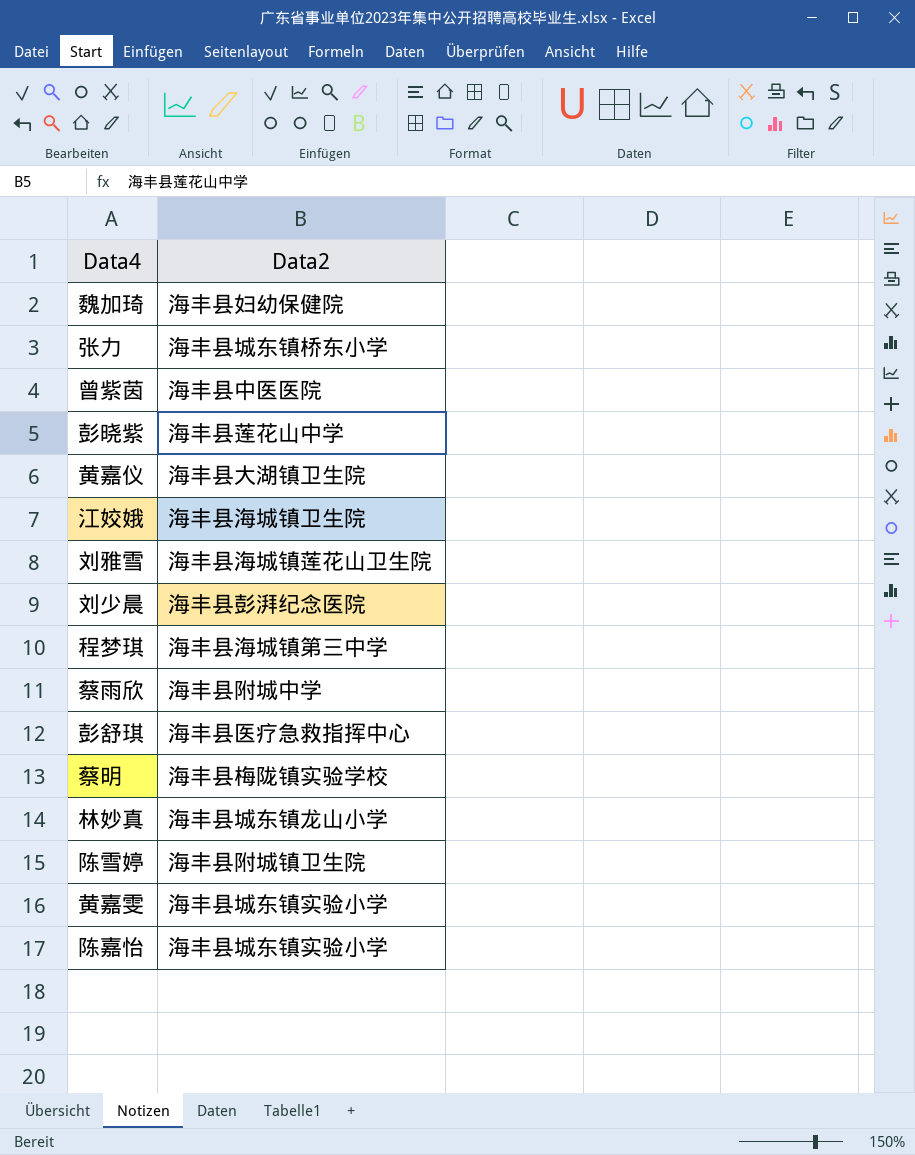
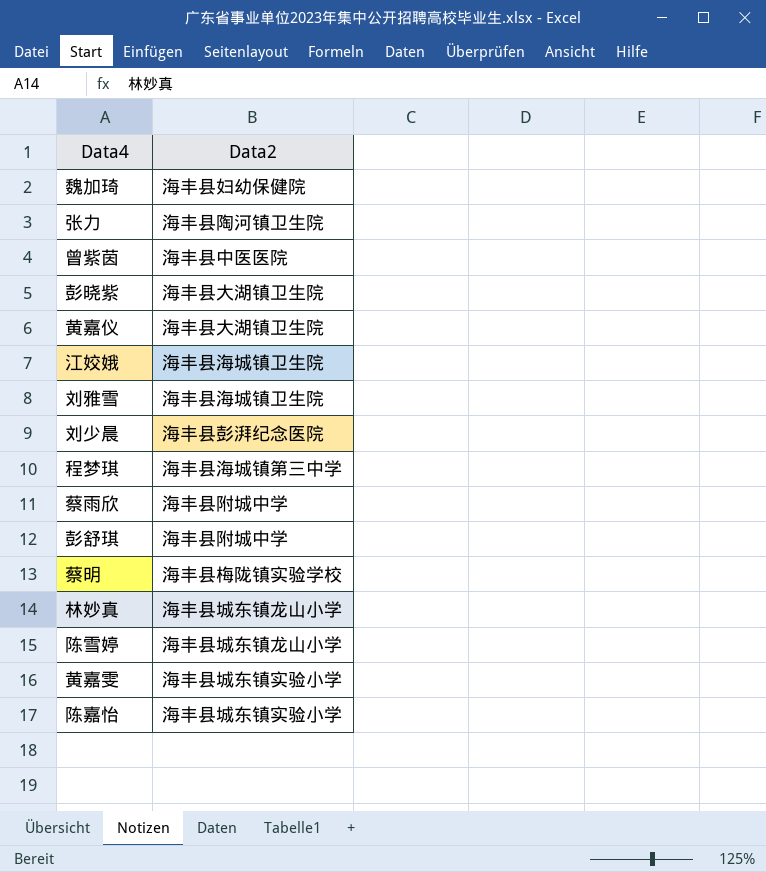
张力 | Data2: 海丰县城东镇桥东小学 -> 海丰县陶河镇卫生院
彭晓紫 | Data2: 海丰县莲花山中学 -> 海丰县大湖镇卫生院
刘雅雪 | Data2: 海丰县海城镇莲花山卫生院 -> 海丰县海城镇卫生院
彭舒琪 | Data2: 海丰县医疗急救指挥中心 -> 海丰县附城中学
陈雪婷 | Data2: 海丰县附城镇卫生院 -> 海丰县城东镇龙山小学

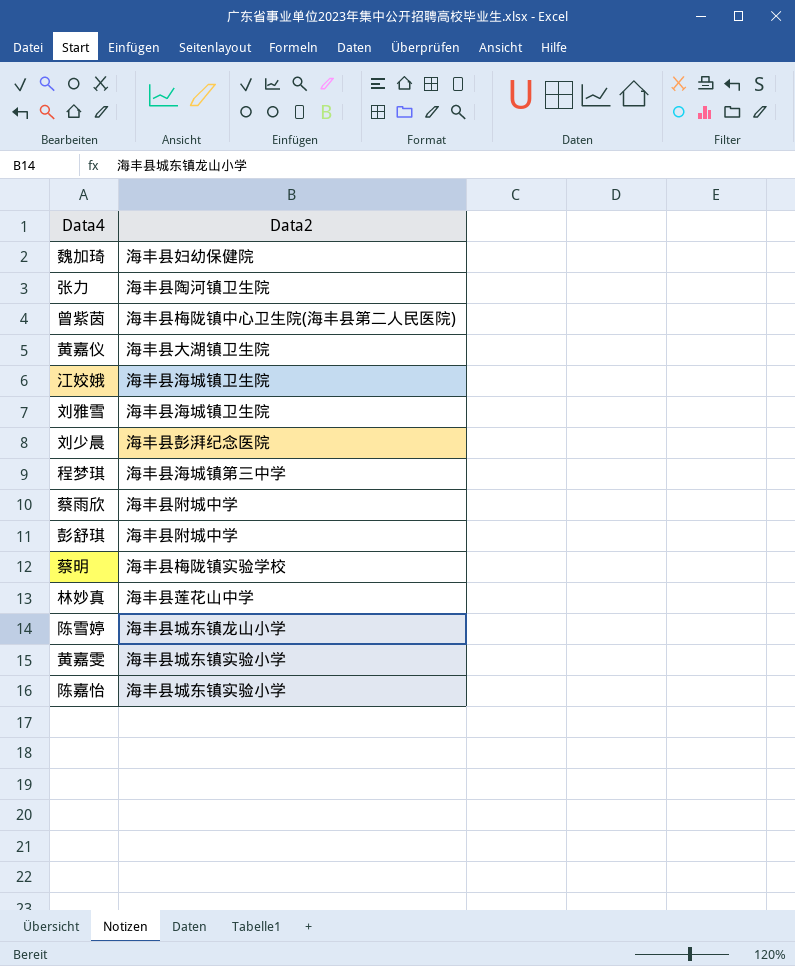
row 彭晓紫: 海丰县大湖镇卫生院 -> none
曾紫茵 | Data2: 海丰县中医医院 -> 海丰县梅陇镇中心卫生院(海丰县第二人民医院)
林妙真 | Data2: 海丰县城东镇龙山小学 -> 海丰县莲花山中学

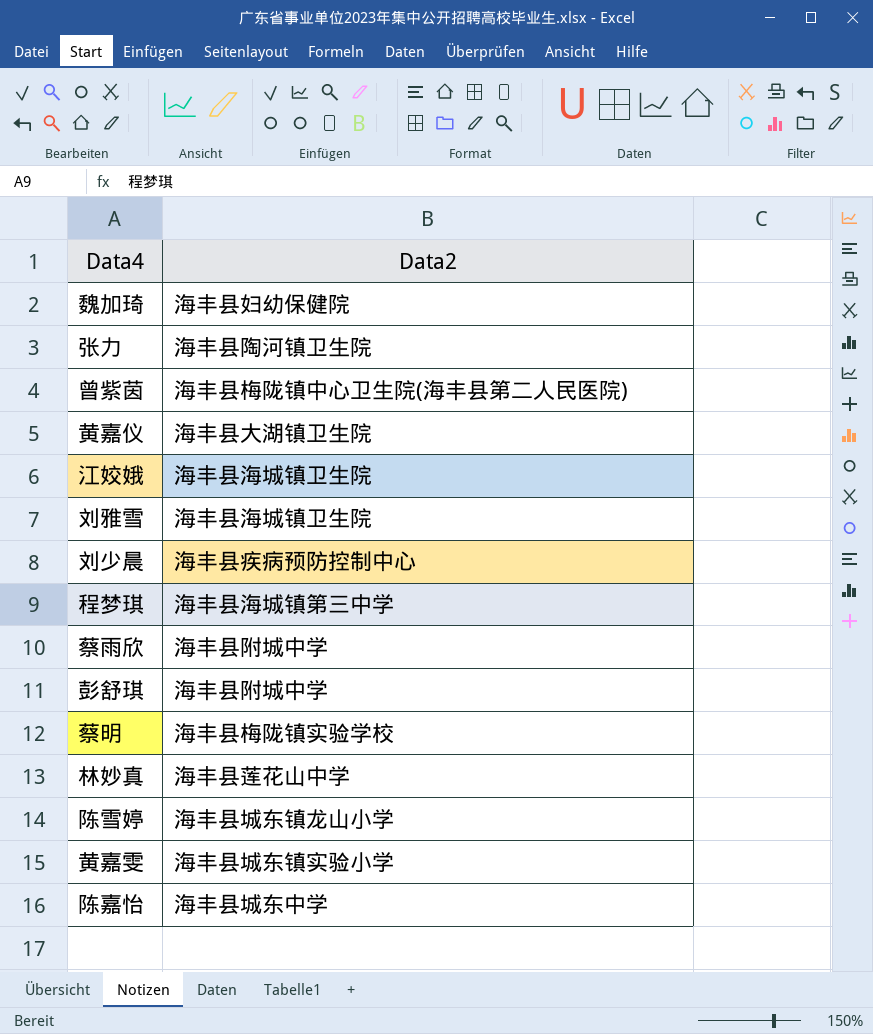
刘少晨 | Data2: 海丰县彭湃纪念医院 -> 海丰县疾病预防控制中心
陈嘉怡 | Data2: 海丰县城东镇实验小学 -> 海丰县城东中学

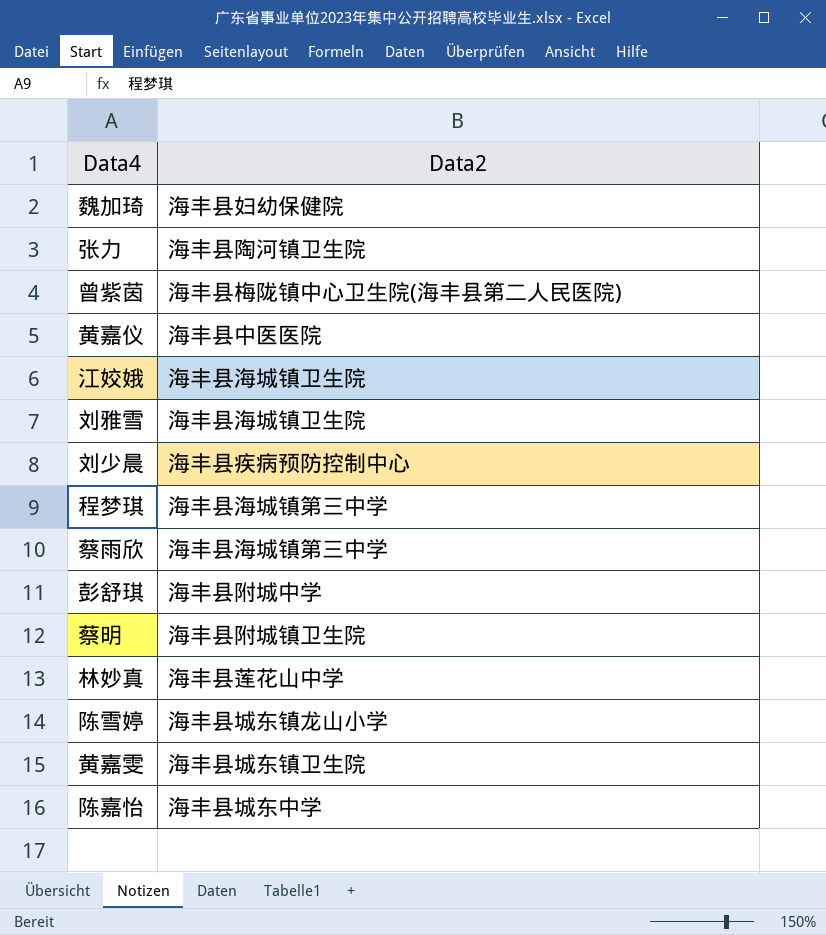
黄嘉仪 | Data2: 海丰县大湖镇卫生院 -> 海丰县中医医院
蔡雨欣 | Data2: 海丰县附城中学 -> 海丰县海城镇第三中学
蔡明 | Data2: 海丰县梅陇镇实验学校 -> 海丰县附城镇卫生院
黄嘉雯 | Data2: 海丰县城东镇实验小学 -> 海丰县城东镇卫生院

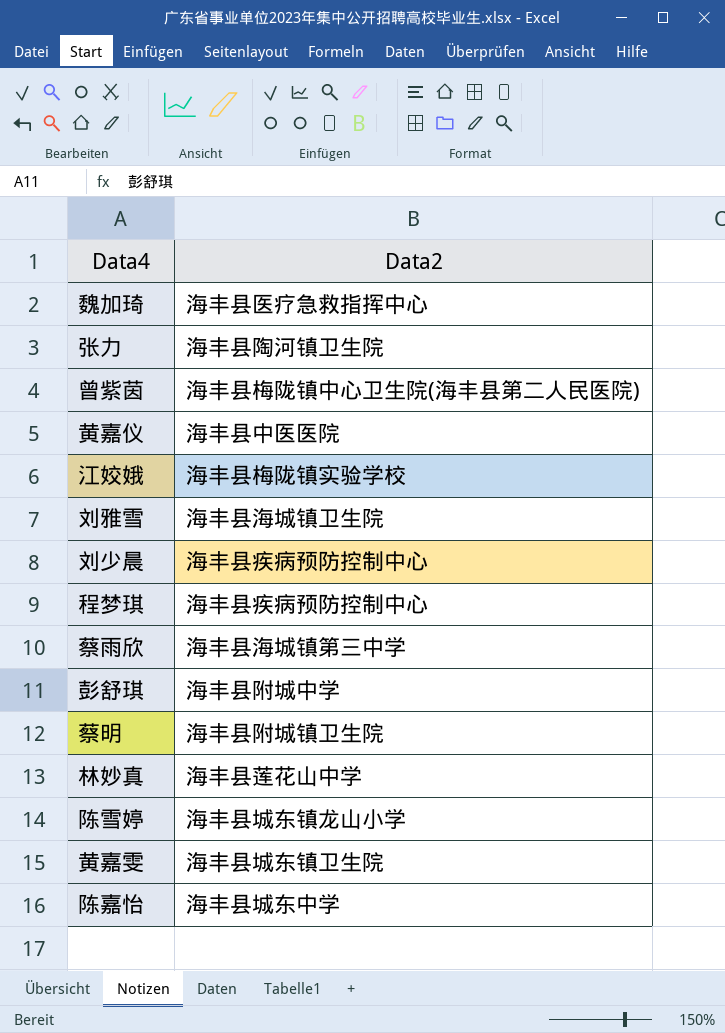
魏加琦 | Data2: 海丰县妇幼保健院 -> 海丰县医疗急救指挥中心
江姣娥 | Data2: 海丰县海城镇卫生院 -> 海丰县梅陇镇实验学校
程梦琪 | Data2: 海丰县海城镇第三中学 -> 海丰县疾病预防控制中心

